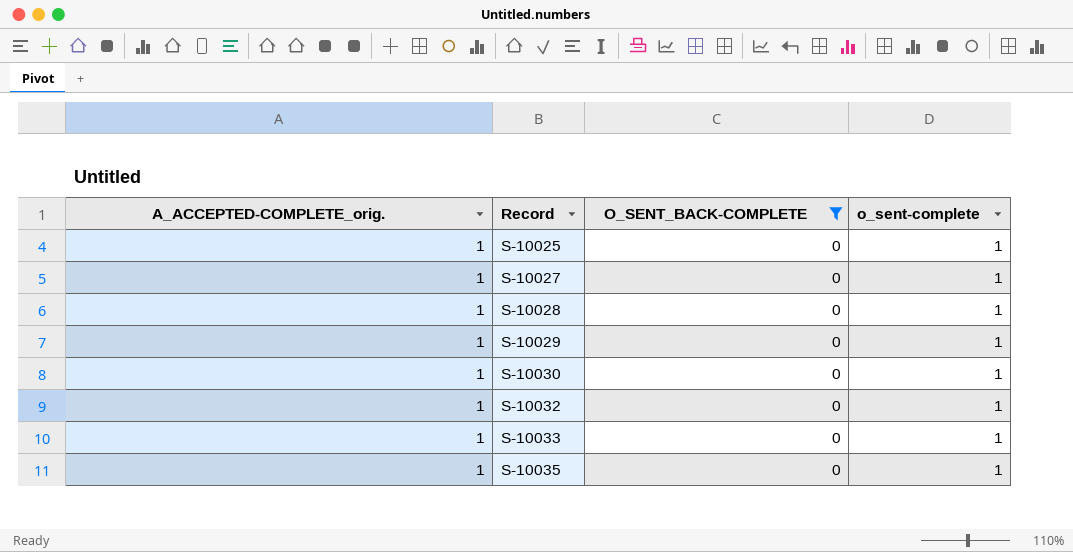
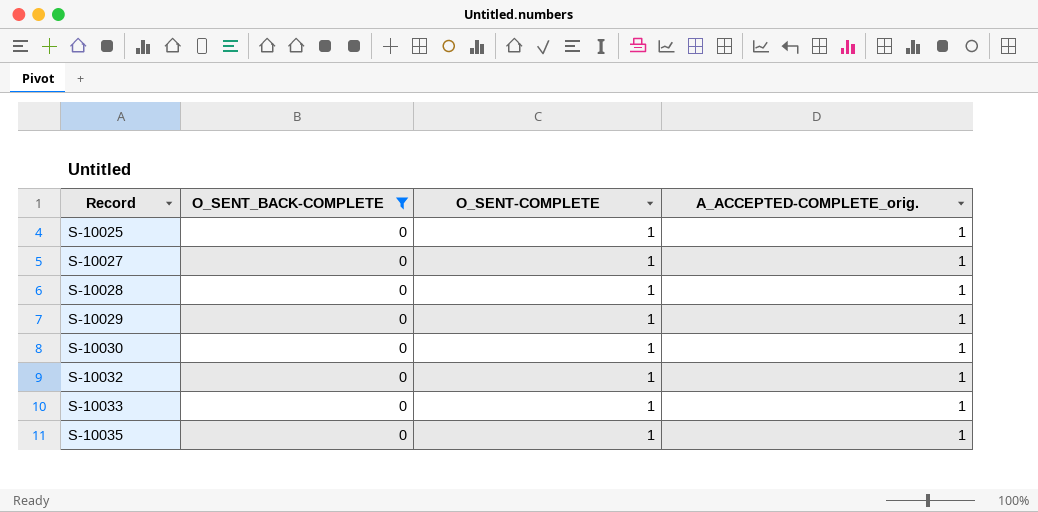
column name: o_sent-complete -> O_SENT-COMPLETE
column A_ACCEPTED-COMPLETE_orig. | position: 1 -> 4

